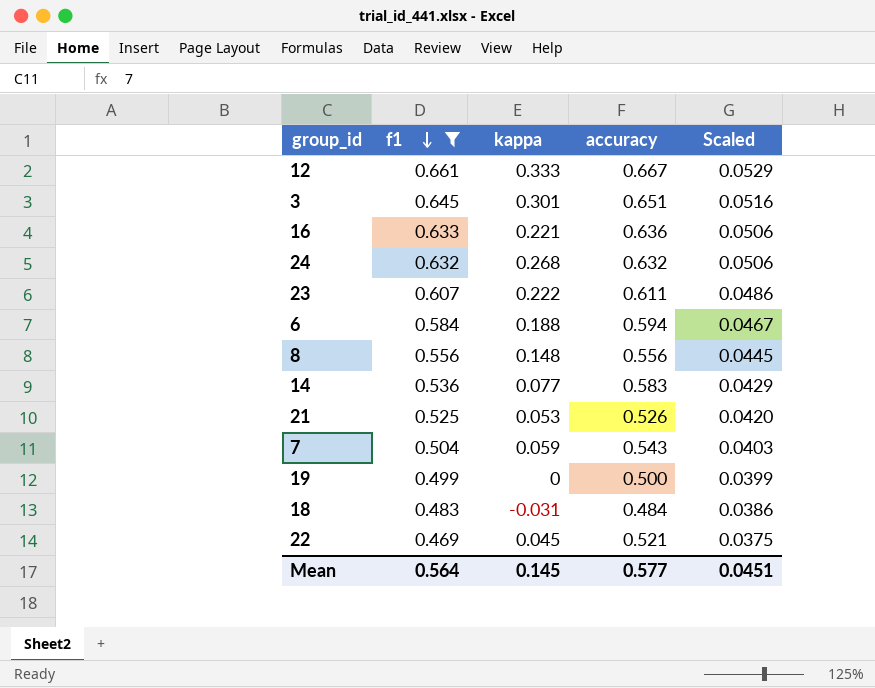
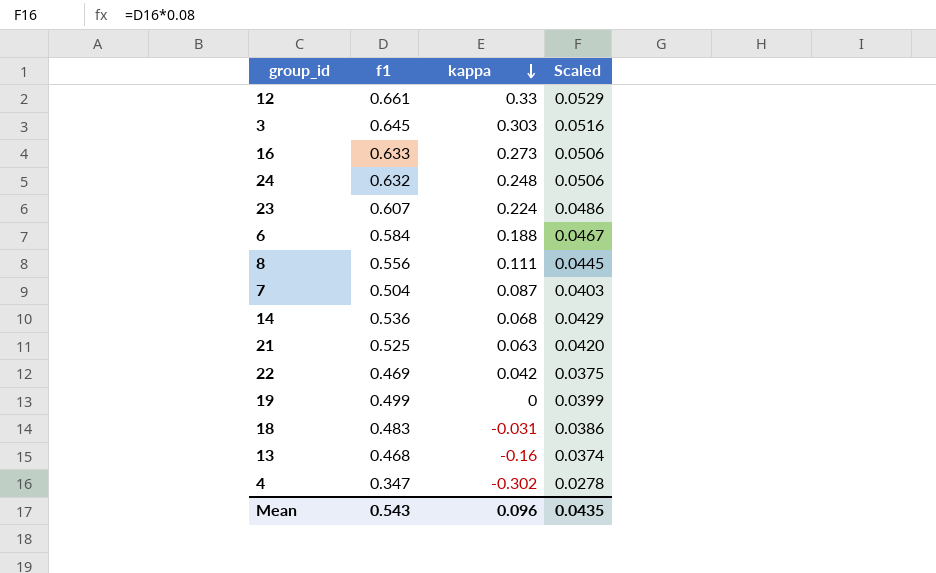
filter: f1 >= 0.469 -> none
row order: f1 descending -> kappa descending
column accuracy | position: 4 -> none
12 | kappa: 0.333 -> 0.33
3 | kappa: 0.301 -> 0.303
16 | kappa: 0.221 -> 0.273
24 | kappa: 0.268 -> 0.248
23 | kappa: 0.222 -> 0.224
8 | kappa: 0.148 -> 0.111
7 | kappa: 0.059 -> 0.087
14 | kappa: 0.077 -> 0.068
21 | kappa: 0.053 -> 0.063
22 | kappa: 0.045 -> 0.042
Mean | f1: 0.564 -> 0.543
Mean | kappa: 0.145 -> 0.096
Mean | Scaled: 0.0451 -> 0.0435

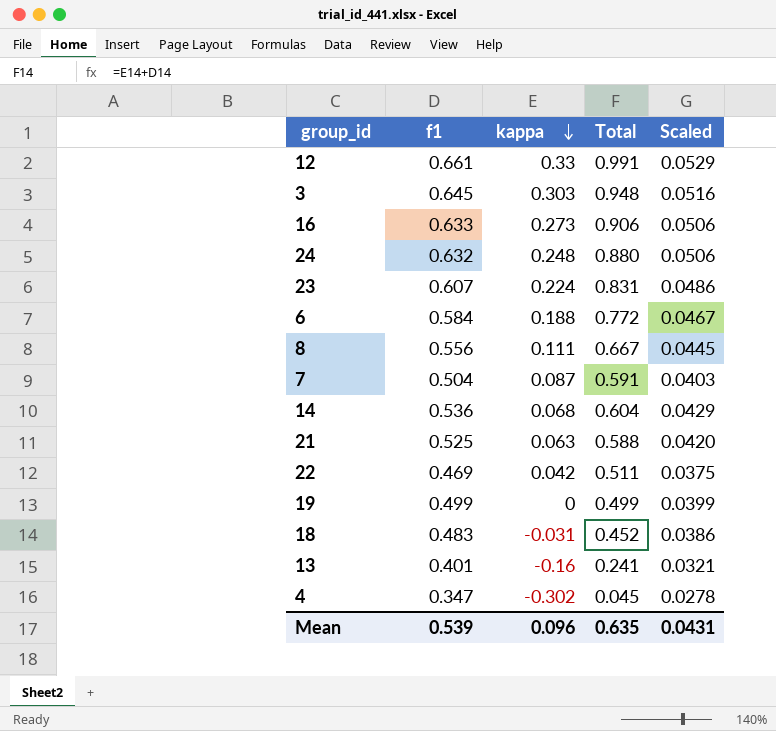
column Total | formula: none -> [f1] + [kappa]
13 | f1: 0.468 -> 0.401
13 | Scaled: 0.0374 -> 0.0321
Mean | f1: 0.543 -> 0.539
Mean | Scaled: 0.0435 -> 0.0431

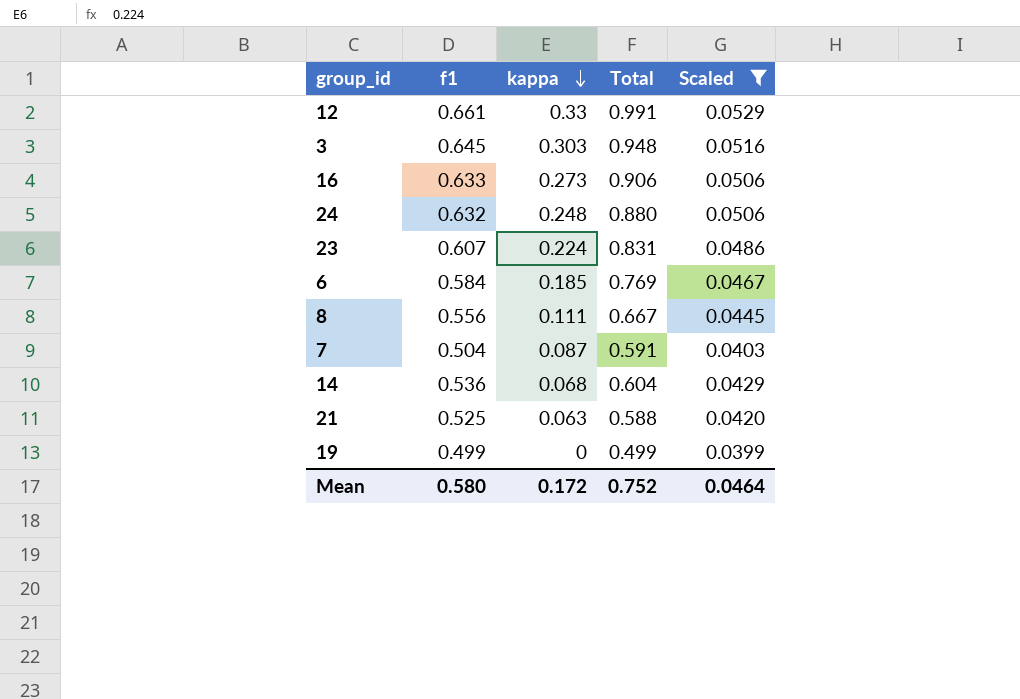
filter: none -> Scaled >= 0.0399
6 | kappa: 0.188 -> 0.185
6 | Total: 0.772 -> 0.769
Mean | f1: 0.539 -> 0.580
Mean | kappa: 0.096 -> 0.172
Mean | Total: 0.635 -> 0.752
Mean | Scaled: 0.0431 -> 0.0464

